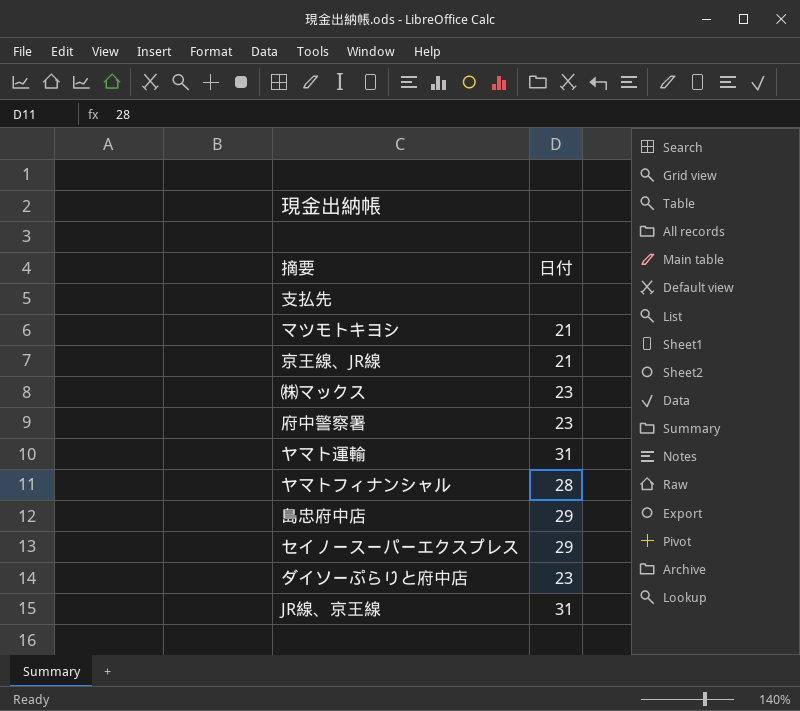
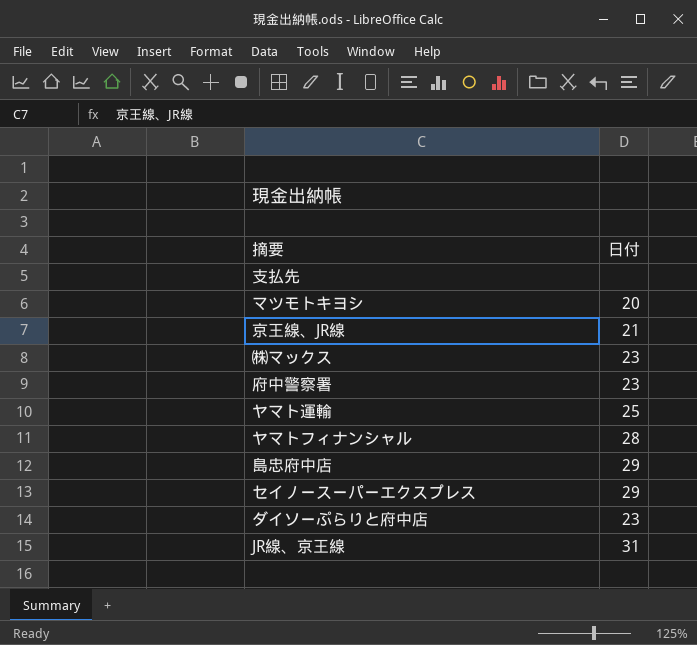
マツモトキヨシ | 日付: 21 -> 20
ヤマト運輸 | 日付: 31 -> 25

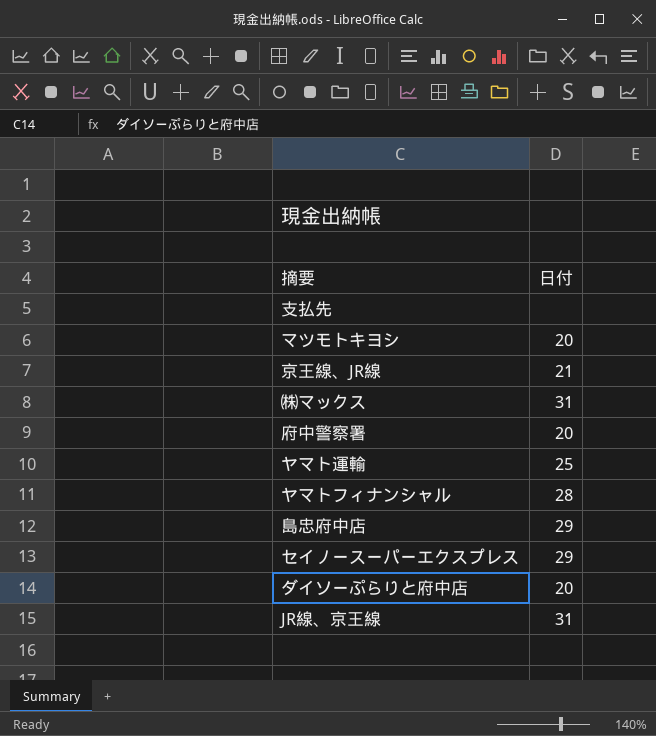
㈱マックス | 日付: 23 -> 31
府中警察署 | 日付: 23 -> 20
ダイソーぷらりと府中店 | 日付: 23 -> 20

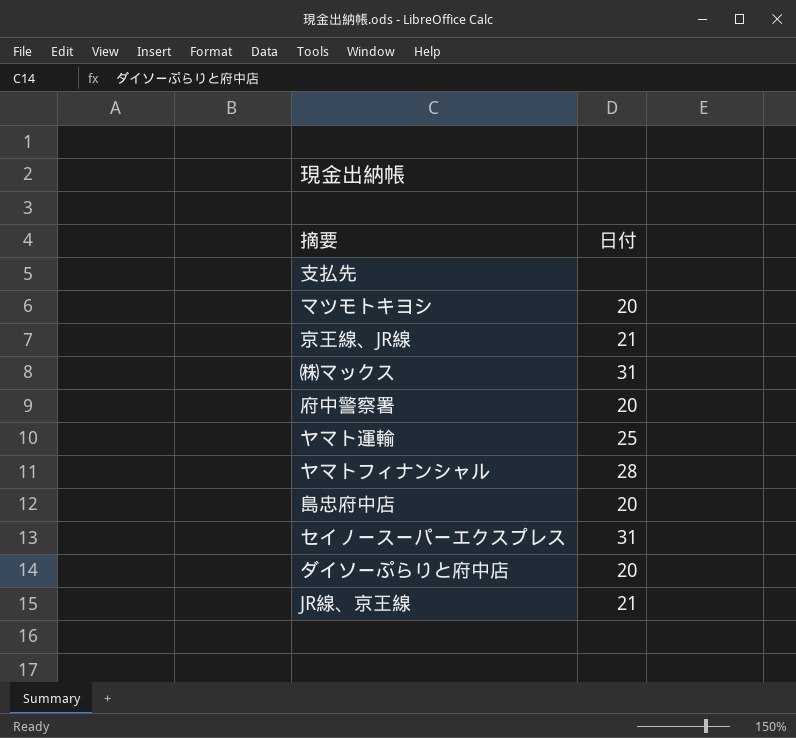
島忠府中店 | 日付: 29 -> 20
セイノースーパーエクスプレス | 日付: 29 -> 31
JR線、京王線 | 日付: 31 -> 21

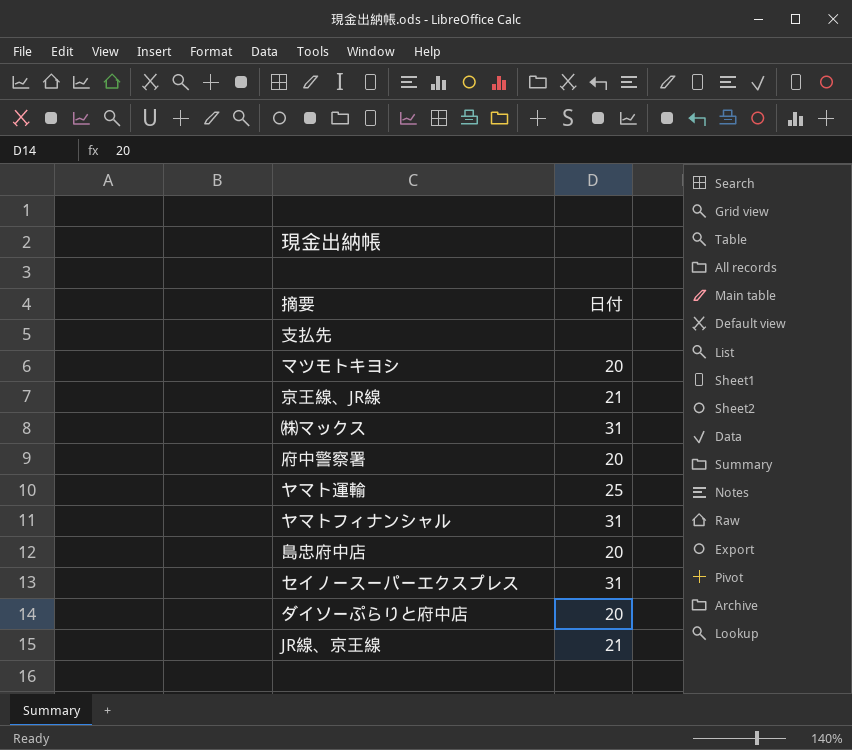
ヤマトフィナンシャル | 日付: 28 -> 31

